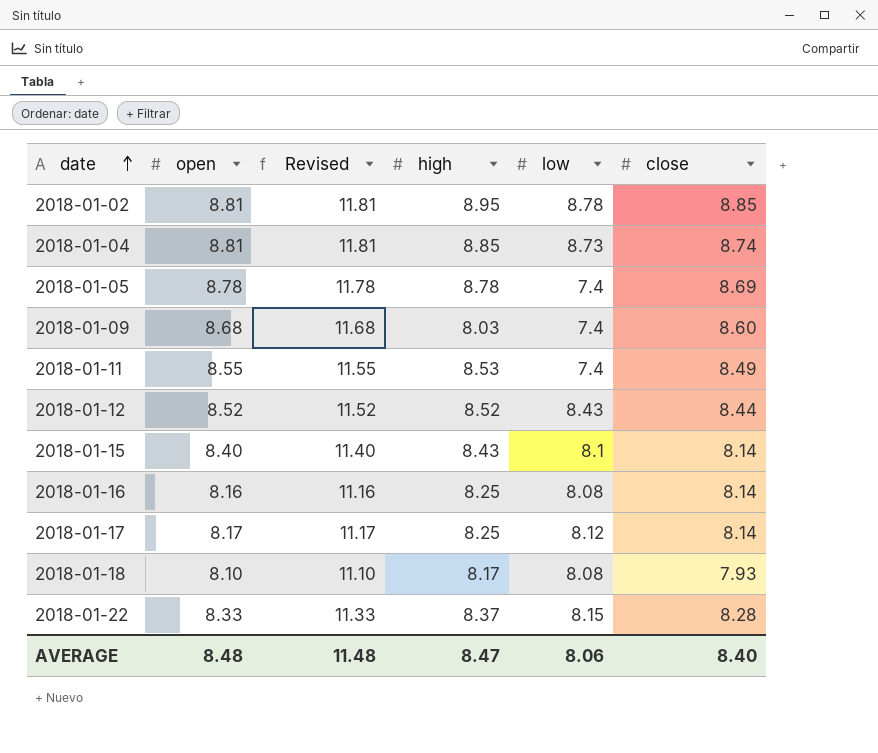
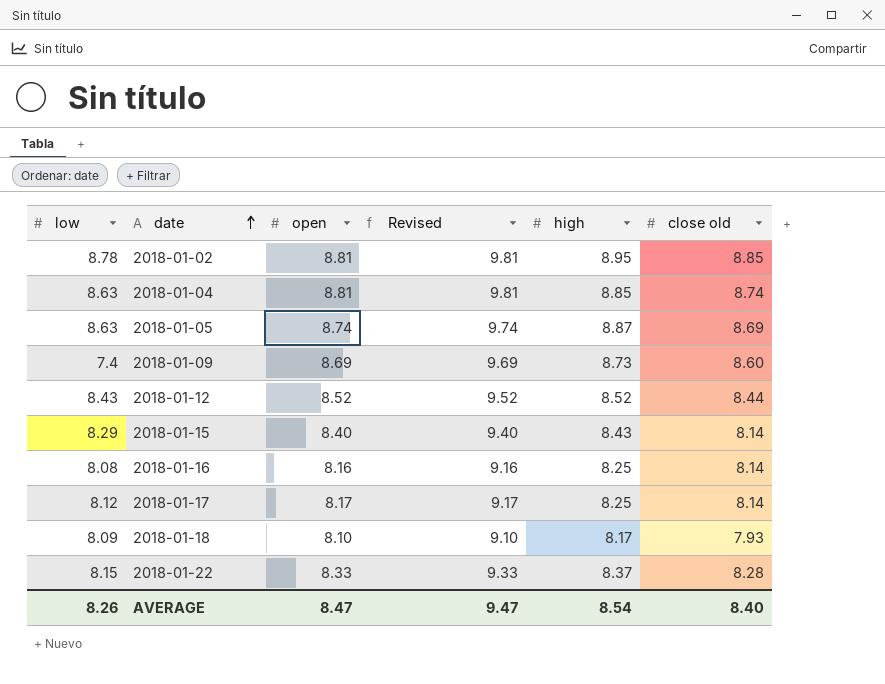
column low | position: 5 -> 1
column Revised | formula: [open] + 3 -> [open] + 1
column name: close -> close old
row 2018-01-11: 8.55 | 11.55 | 8.53 | 7.4 | 8.49 -> none
2018-01-04 | low: 8.73 -> 8.63
2018-01-05 | low: 7.4 -> 8.63
2018-01-05 | open: 8.78 -> 8.74
2018-01-05 | high: 8.78 -> 8.87
2018-01-09 | open: 8.68 -> 8.69
2018-01-09 | high: 8.03 -> 8.73
2018-01-15 | low: 8.1 -> 8.29
2018-01-18 | low: 8.08 -> 8.09
AVERAGE | low: 8.06 -> 8.26
AVERAGE | open: 8.48 -> 8.47
AVERAGE | Revised: 11.48 -> 9.47
AVERAGE | high: 8.47 -> 8.54

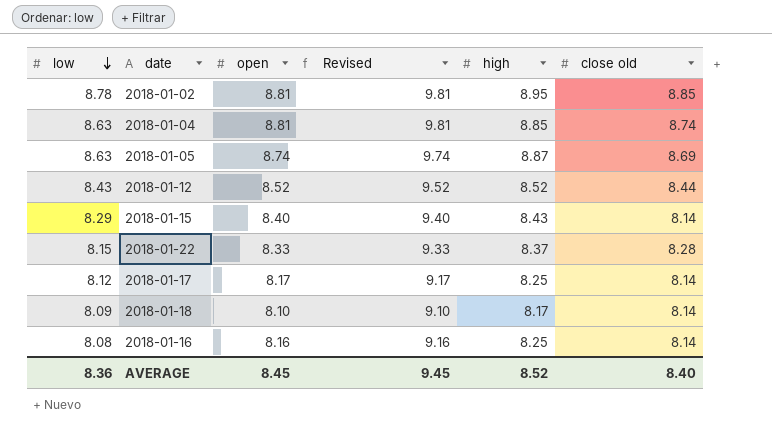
row order: date ascending -> low descending
row 2018-01-09: 7.4 | 8.69 | 9.69 | 8.73 | 8.60 -> none
2018-01-18 | close old: 7.93 -> 8.14
AVERAGE | low: 8.26 -> 8.36
AVERAGE | open: 8.47 -> 8.45
AVERAGE | Revised: 9.47 -> 9.45
AVERAGE | high: 8.54 -> 8.52

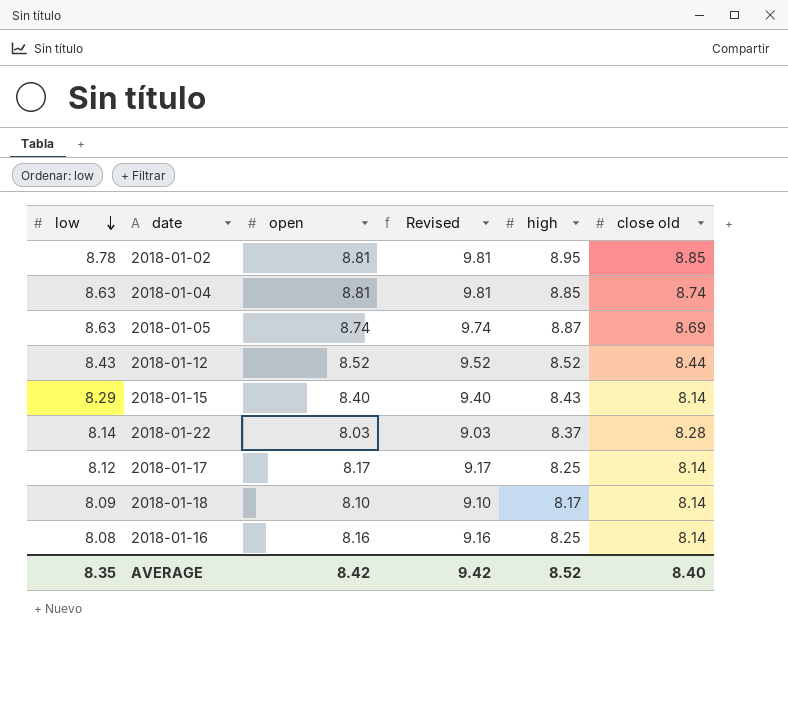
2018-01-22 | low: 8.15 -> 8.14
2018-01-22 | open: 8.33 -> 8.03
2018-01-22 | Revised: 9.33 -> 9.03
AVERAGE | low: 8.36 -> 8.35
AVERAGE | open: 8.45 -> 8.42
AVERAGE | Revised: 9.45 -> 9.42

